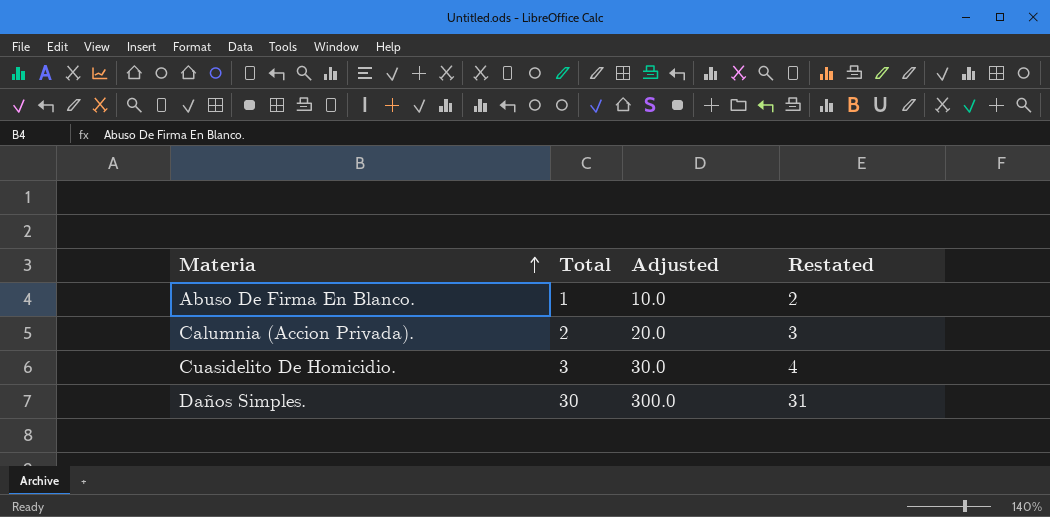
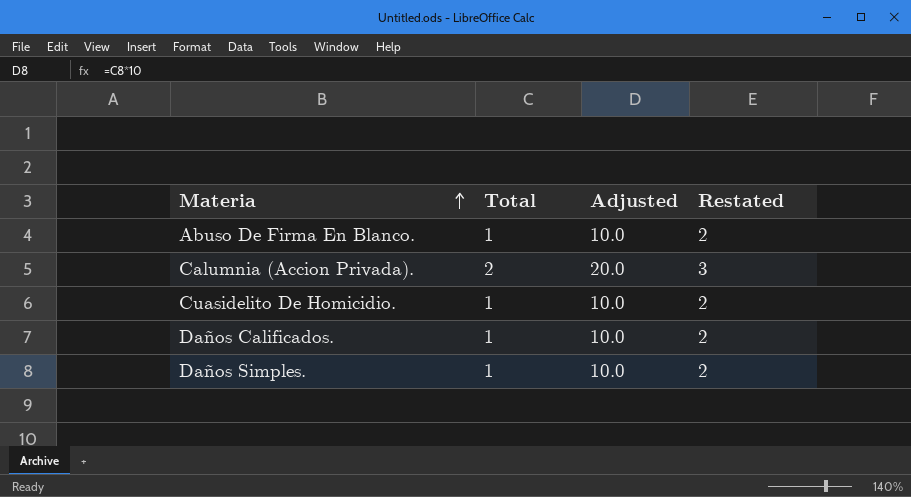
Cuasidelito De Homicidio. | Total: 3 -> 1
Cuasidelito De Homicidio. | Adjusted: 30.0 -> 10.0
Cuasidelito De Homicidio. | Restated: 4 -> 2
row Daños Calificados.: none -> 1 | 10.0 | 2
Daños Simples. | Total: 30 -> 1
Daños Simples. | Adjusted: 300.0 -> 10.0
Daños Simples. | Restated: 31 -> 2

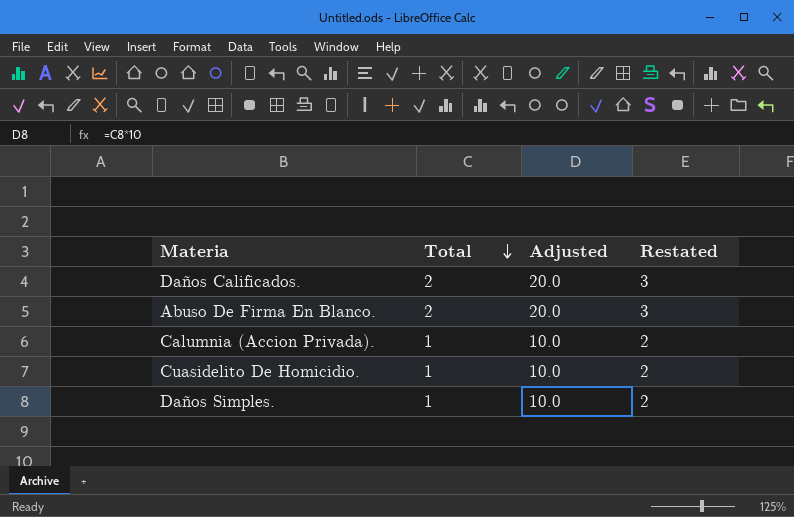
row order: Materia ascending -> Total descending
Daños Calificados. | Total: 1 -> 2
Daños Calificados. | Adjusted: 10.0 -> 20.0
Daños Calificados. | Restated: 2 -> 3
Abuso De Firma En Blanco. | Total: 1 -> 2
Abuso De Firma En Blanco. | Adjusted: 10.0 -> 20.0
Abuso De Firma En Blanco. | Restated: 2 -> 3
Calumnia (Accion Privada). | Total: 2 -> 1
Calumnia (Accion Privada). | Adjusted: 20.0 -> 10.0
Calumnia (Accion Privada). | Restated: 3 -> 2

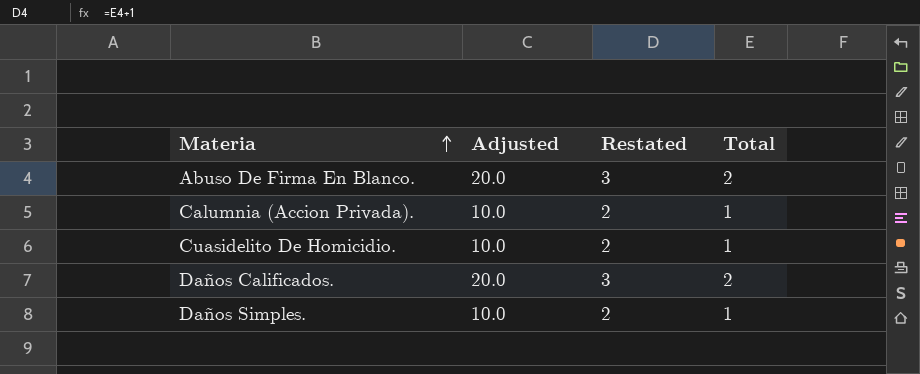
row order: Total descending -> Materia ascending
column Total | position: 2 -> 4

